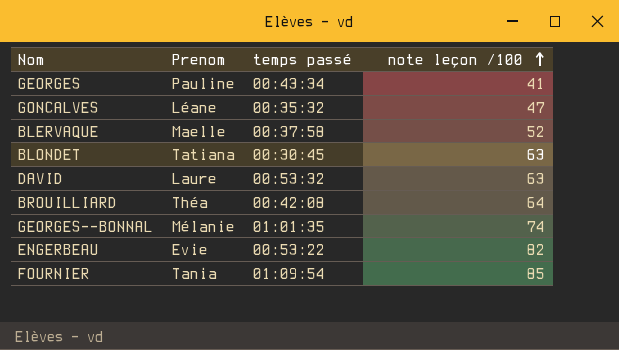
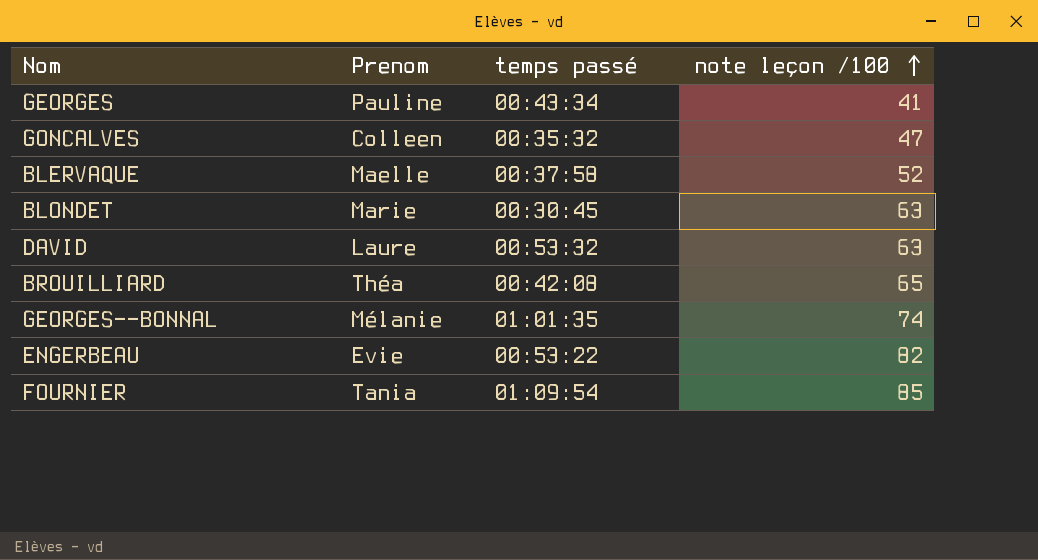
GONCALVES | Prenom: Léane -> Colleen
BLONDET | Prenom: Tatiana -> Marie
BROUILLIARD | note leçon /100: 64 -> 65

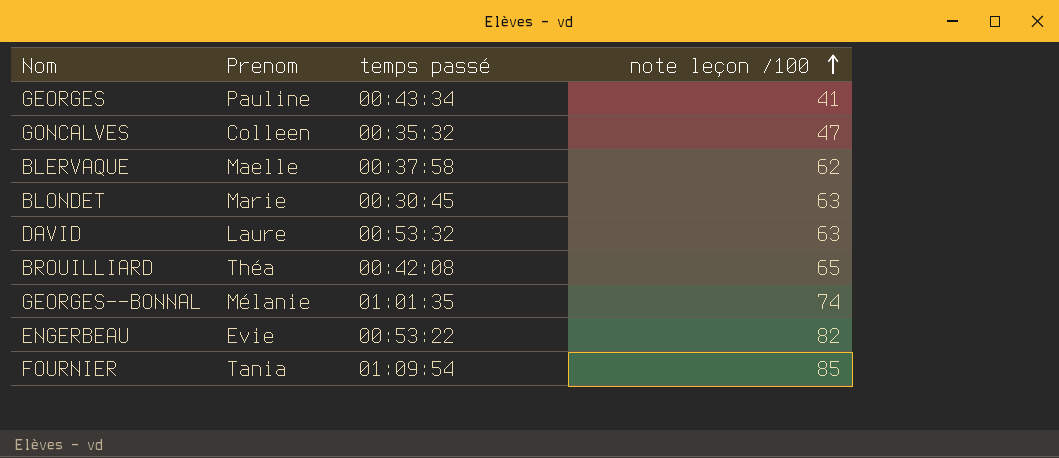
BLERVAQUE | note leçon /100: 52 -> 62

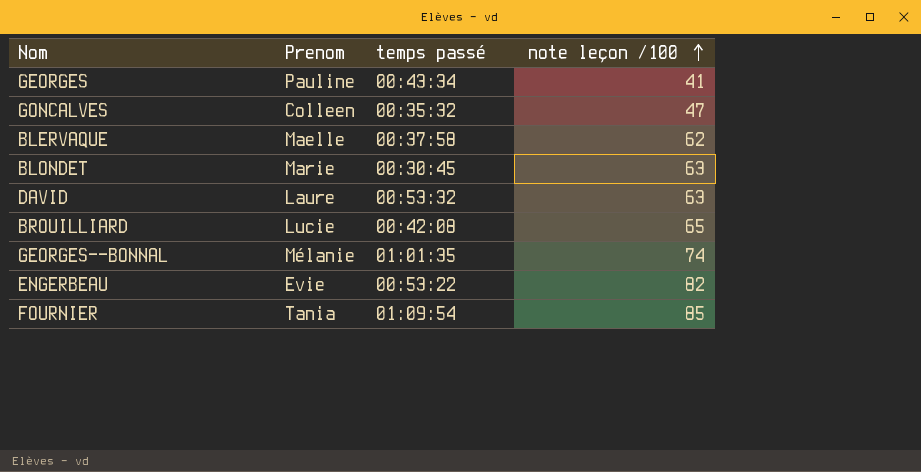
BROUILLIARD | Prenom: Théa -> Lucie

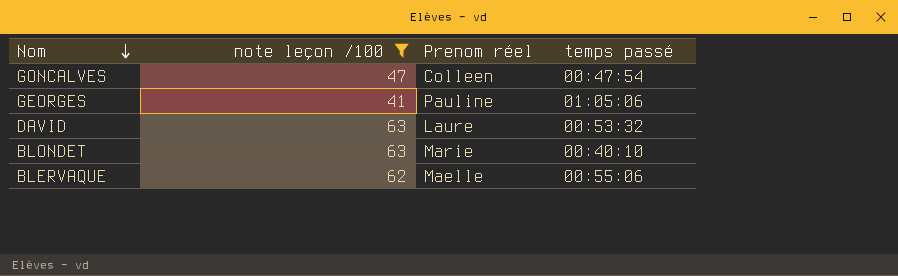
filter: none -> note leçon /100 <= 63
row order: note leçon /100 ascending -> Nom descending
column note leçon /100 | position: 4 -> 2
column name: Prenom -> Prenom réel
GONCALVES | temps passé: 00:35:32 -> 00:47:54
GEORGES | temps passé: 00:43:34 -> 01:05:06
BLONDET | temps passé: 00:30:45 -> 00:40:10
BLERVAQUE | temps passé: 00:37:58 -> 00:55:06

